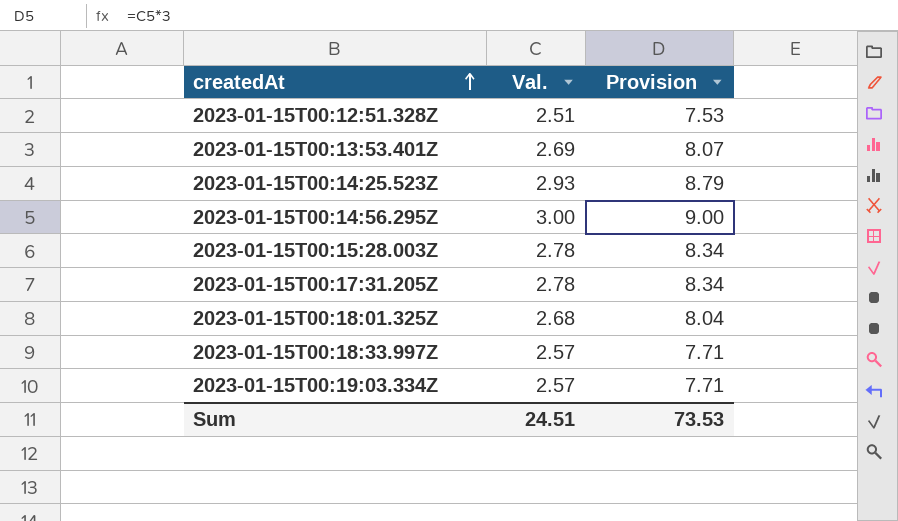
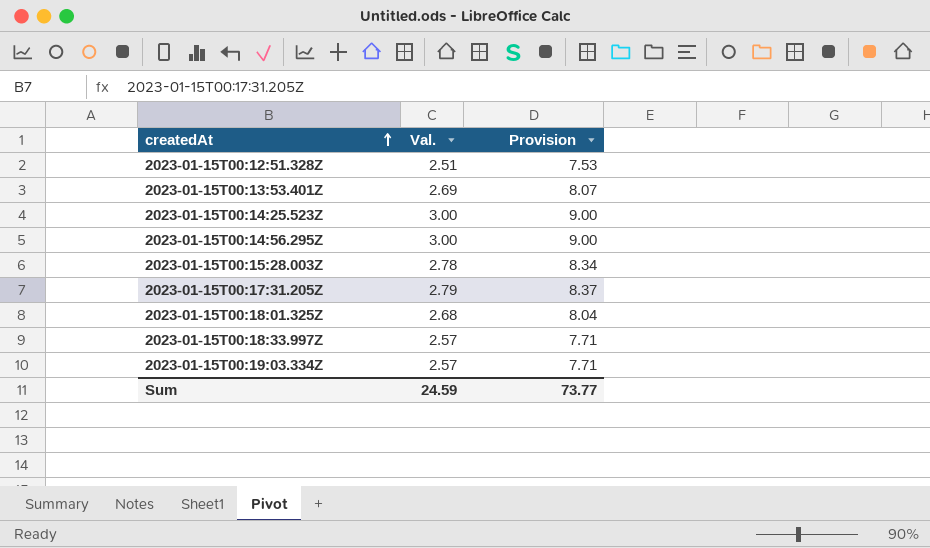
2023-01-15T00:14:25.523Z | Val.: 2.93 -> 3.00
2023-01-15T00:14:25.523Z | Provision: 8.79 -> 9.00
2023-01-15T00:17:31.205Z | Val.: 2.78 -> 2.79
2023-01-15T00:17:31.205Z | Provision: 8.34 -> 8.37
Sum | Val.: 24.51 -> 24.59
Sum | Provision: 73.53 -> 73.77

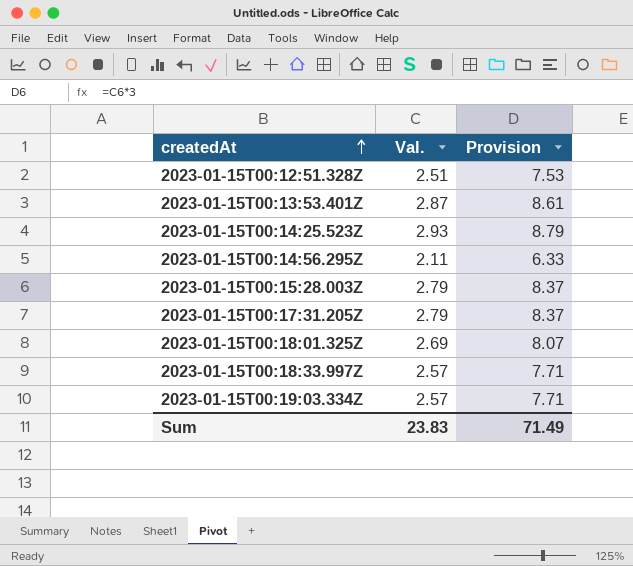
2023-01-15T00:13:53.401Z | Val.: 2.69 -> 2.87
2023-01-15T00:13:53.401Z | Provision: 8.07 -> 8.61
2023-01-15T00:14:25.523Z | Val.: 3.00 -> 2.93
2023-01-15T00:14:25.523Z | Provision: 9.00 -> 8.79
2023-01-15T00:14:56.295Z | Val.: 3.00 -> 2.11
2023-01-15T00:14:56.295Z | Provision: 9.00 -> 6.33
2023-01-15T00:15:28.003Z | Val.: 2.78 -> 2.79
2023-01-15T00:15:28.003Z | Provision: 8.34 -> 8.37
2023-01-15T00:18:01.325Z | Val.: 2.68 -> 2.69
2023-01-15T00:18:01.325Z | Provision: 8.04 -> 8.07
Sum | Val.: 24.59 -> 23.83
Sum | Provision: 73.77 -> 71.49

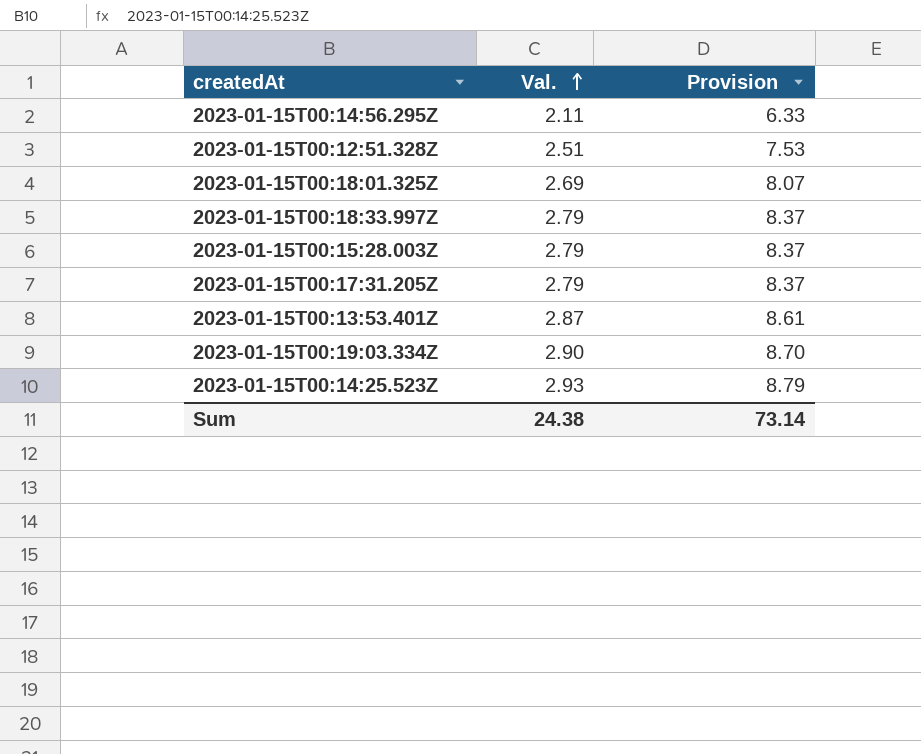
row order: createdAt ascending -> Val. ascending
2023-01-15T00:18:33.997Z | Val.: 2.57 -> 2.79
2023-01-15T00:18:33.997Z | Provision: 7.71 -> 8.37
2023-01-15T00:19:03.334Z | Val.: 2.57 -> 2.90
2023-01-15T00:19:03.334Z | Provision: 7.71 -> 8.70
Sum | Val.: 23.83 -> 24.38
Sum | Provision: 71.49 -> 73.14

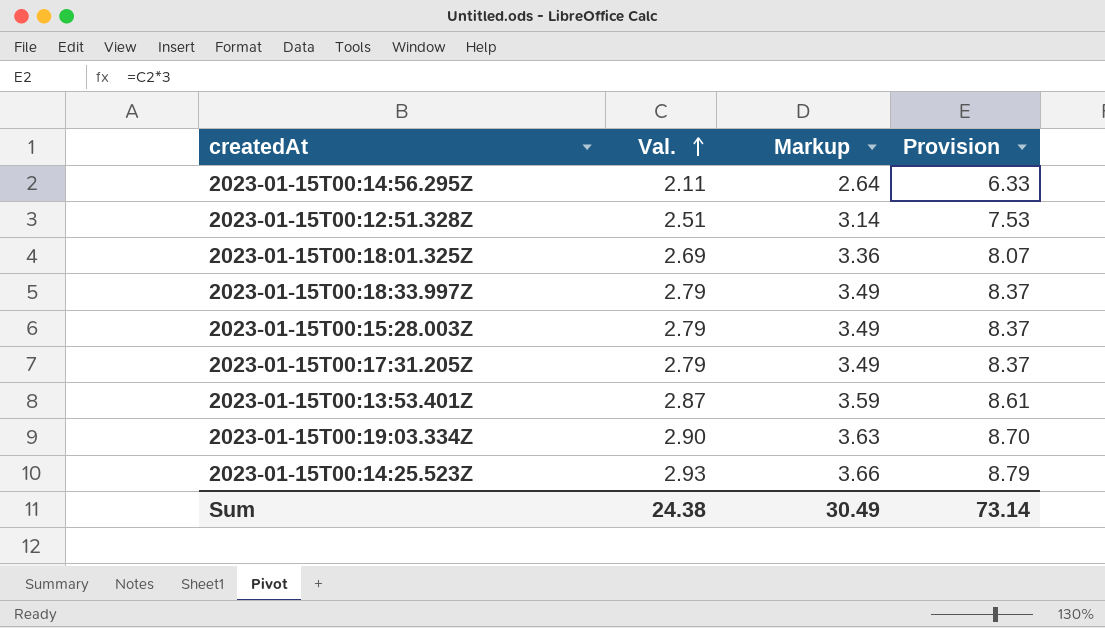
column Markup | formula: none -> [Val.] * 1.25

